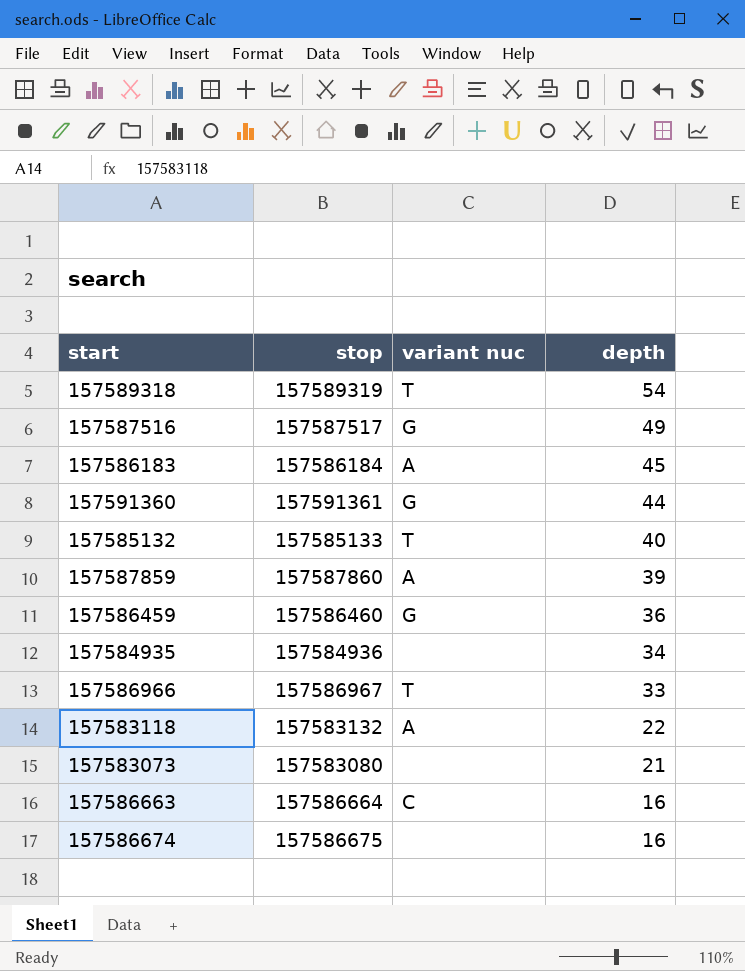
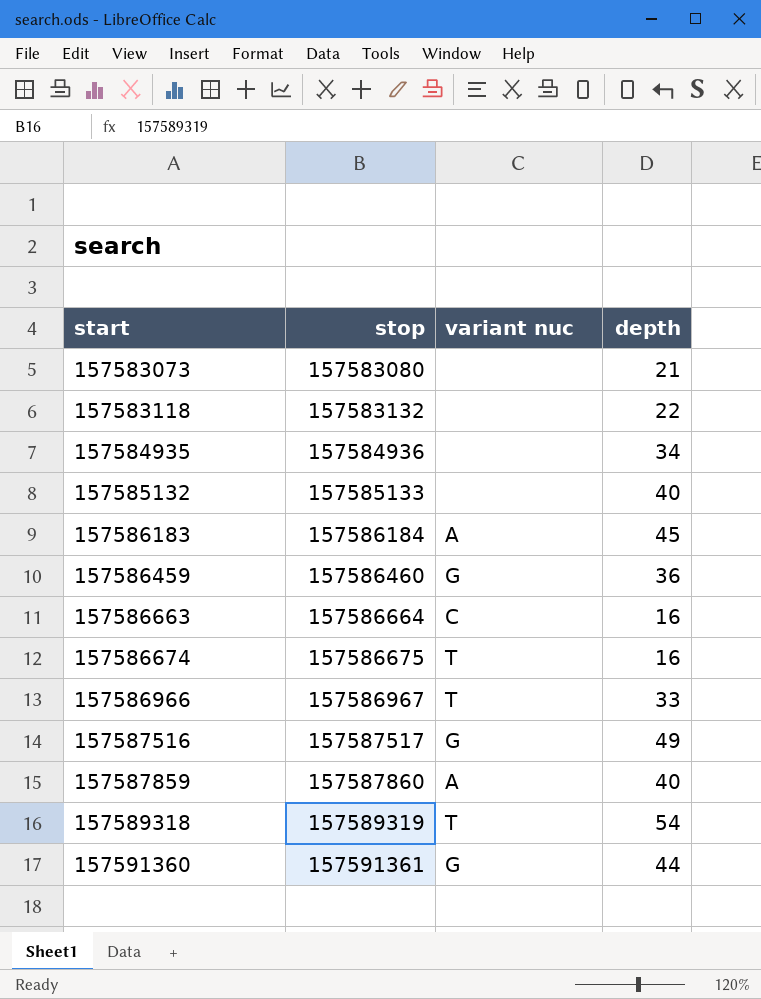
row order: depth descending -> start ascending
157583118 | variant nuc: A -> none
157585132 | variant nuc: T -> none
157586674 | variant nuc: none -> T
157587859 | depth: 39 -> 40

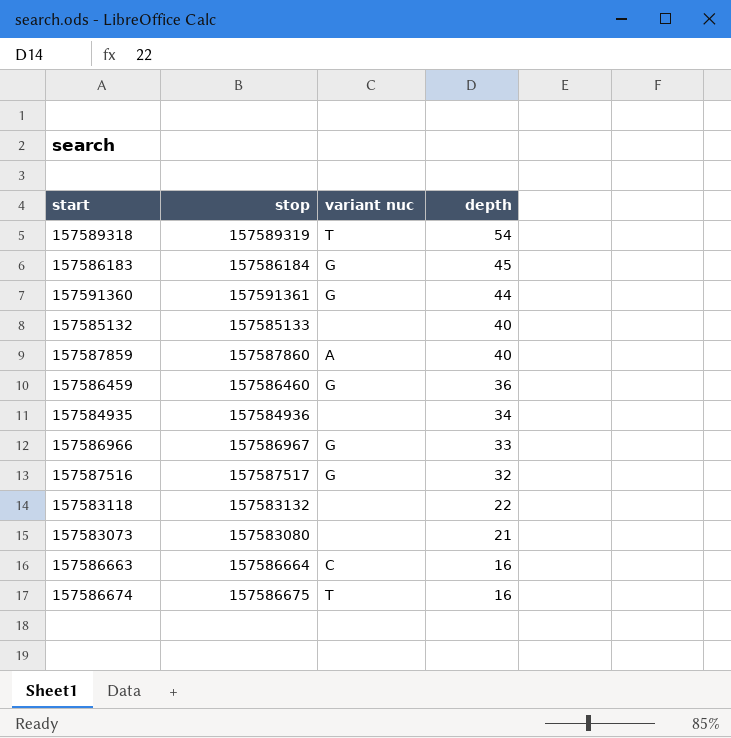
row order: start ascending -> depth descending
157586183 | variant nuc: A -> G
157586966 | variant nuc: T -> G
157587516 | depth: 49 -> 32

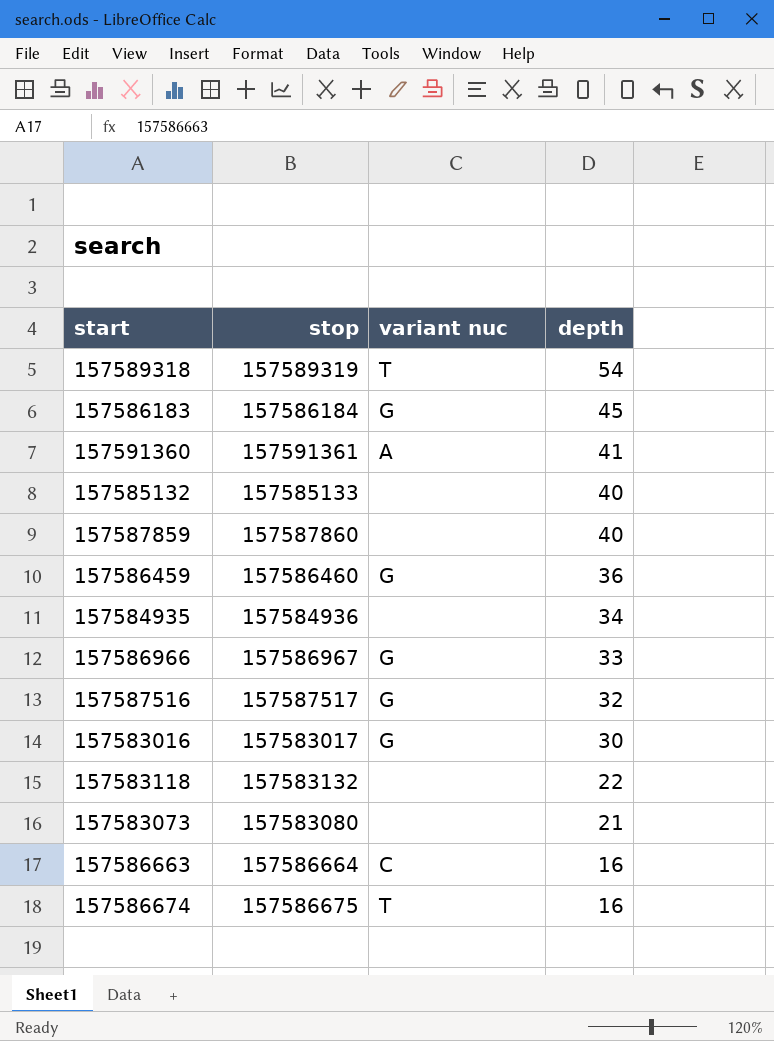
157591360 | variant nuc: G -> A
157591360 | depth: 44 -> 41
157587859 | variant nuc: A -> none
row 157583016: none -> 157583017 | G | 30

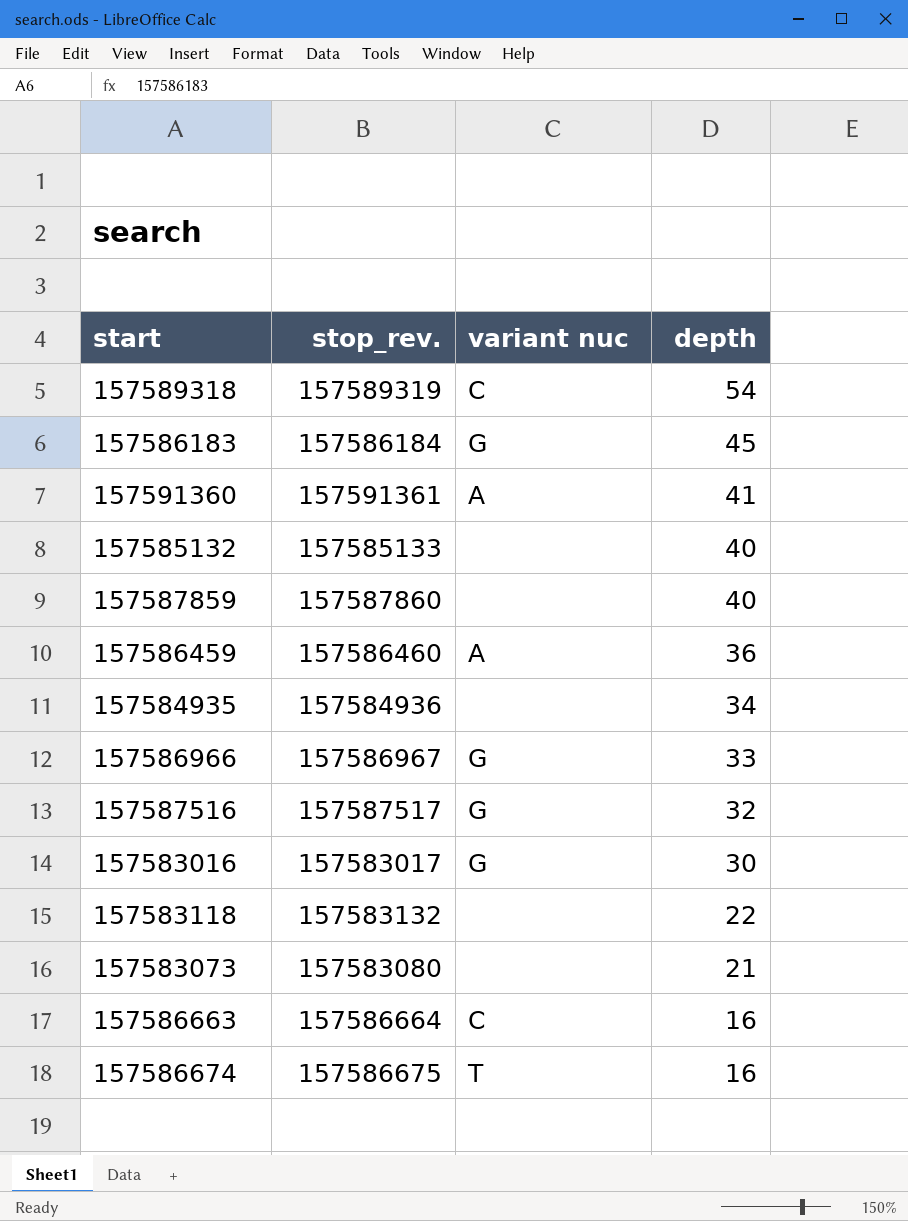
column name: stop -> stop_rev.
157589318 | variant nuc: T -> C
157586459 | variant nuc: G -> A

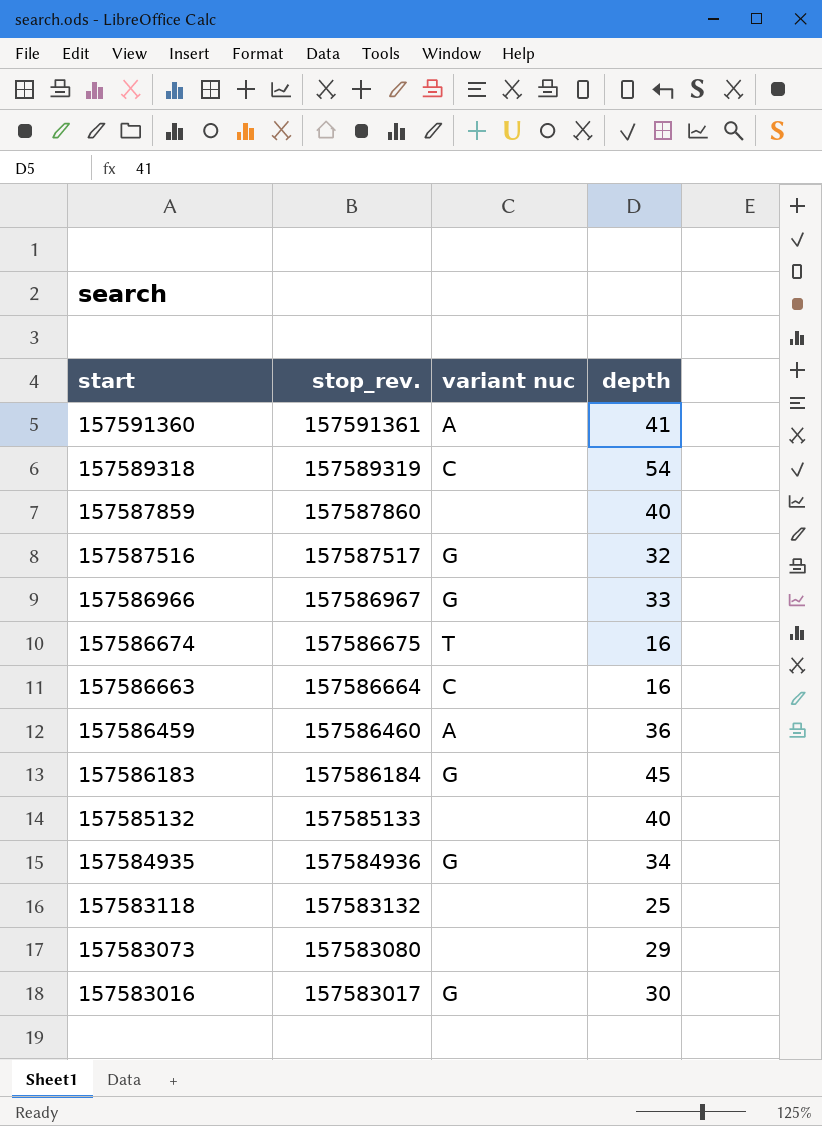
row order: depth descending -> start descending
157584935 | variant nuc: none -> G
157583118 | depth: 22 -> 25
157583073 | depth: 21 -> 29

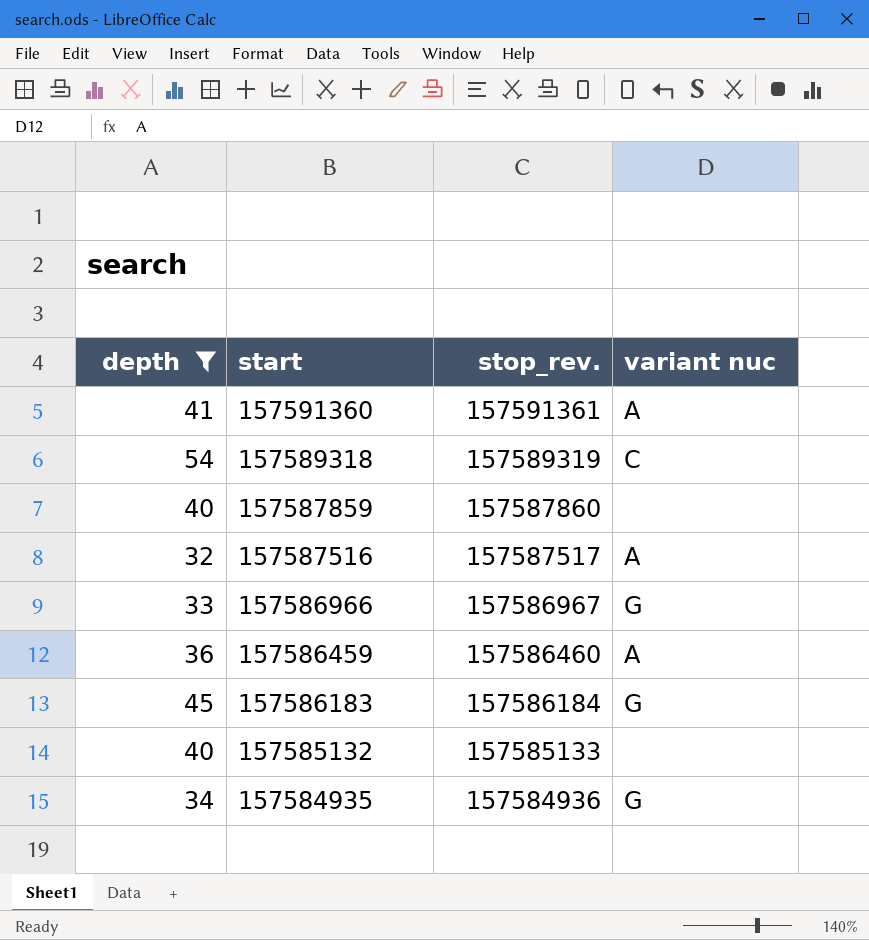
filter: none -> depth >= 32
column depth | position: 4 -> 1
157587516 | variant nuc: G -> A

